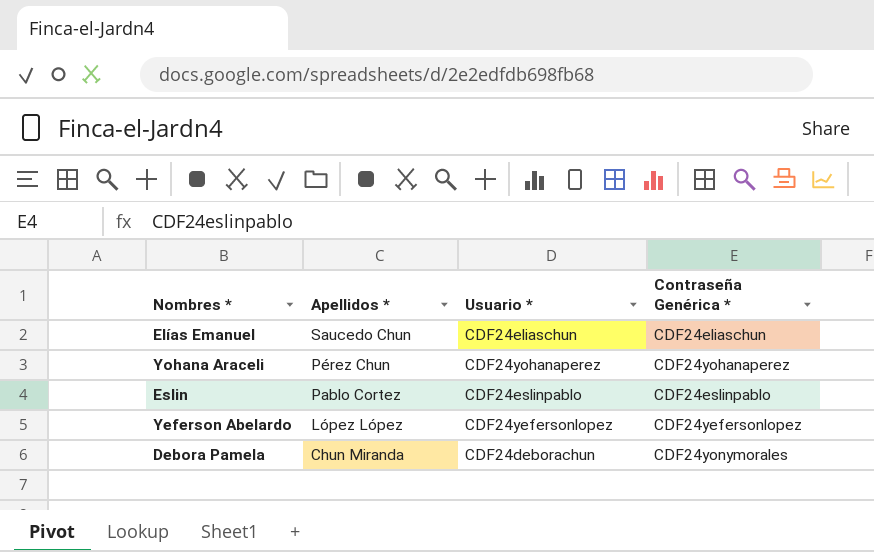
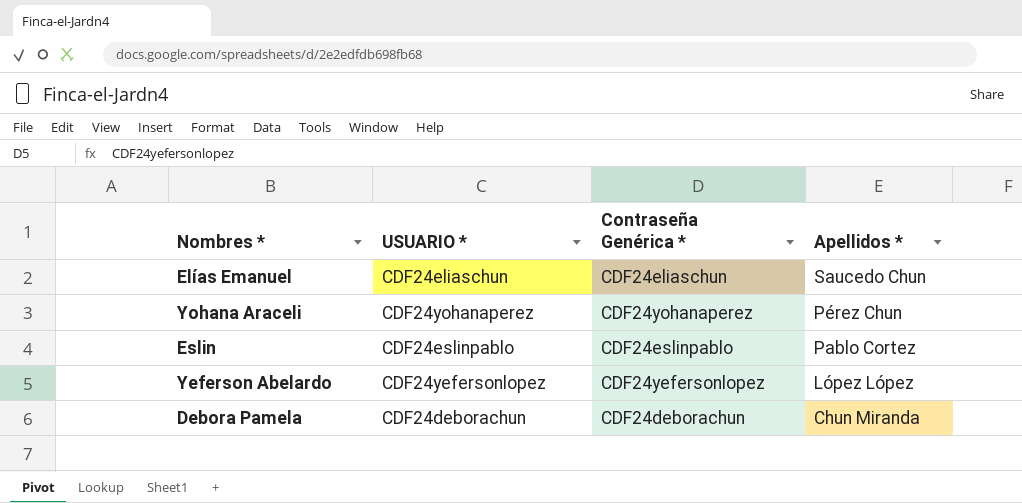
column name: Usuario * -> USUARIO *
column Apellidos * | position: 2 -> 4
Debora Pamela | Contraseña Genérica *: CDF24yonymorales -> CDF24deborachun

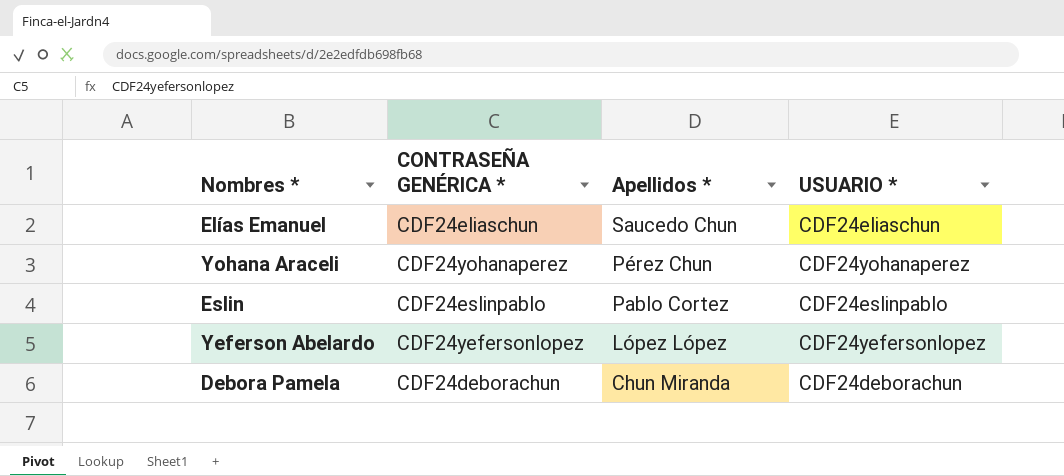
column name: Contraseña Genérica * -> CONTRASEÑA GENÉRICA *
column USUARIO * | position: 2 -> 4

